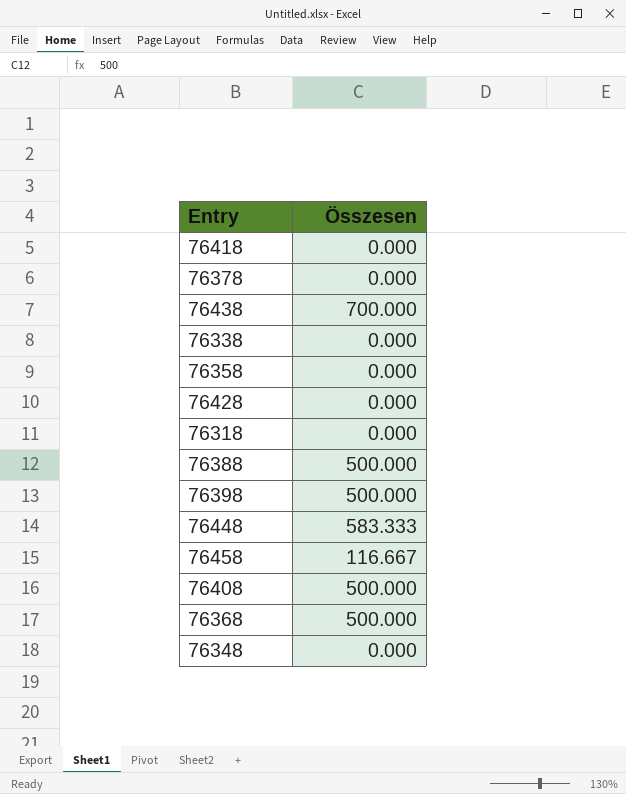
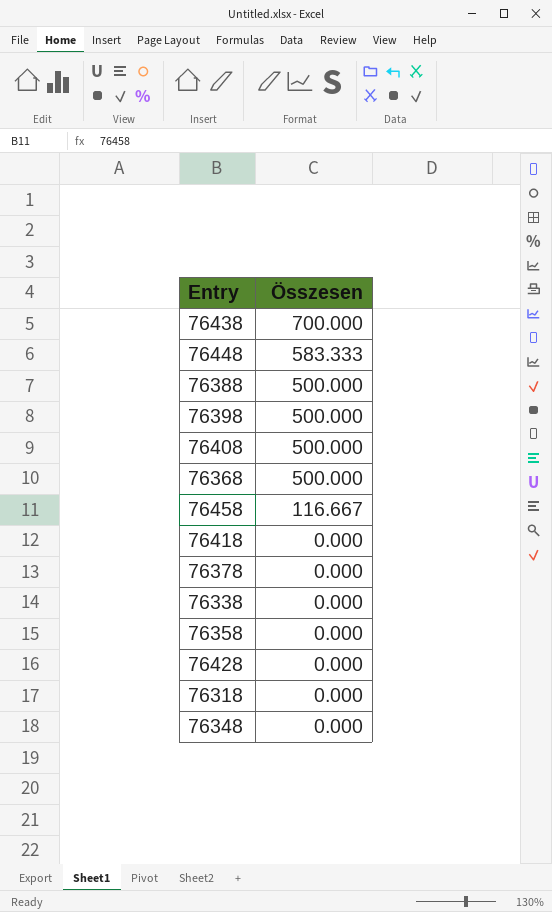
row order: none -> Összesen descending

